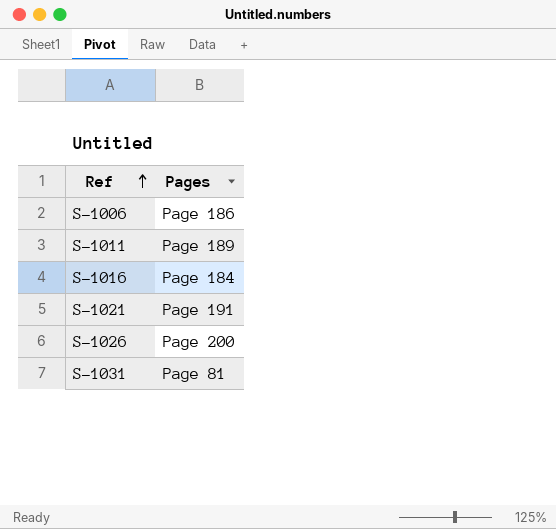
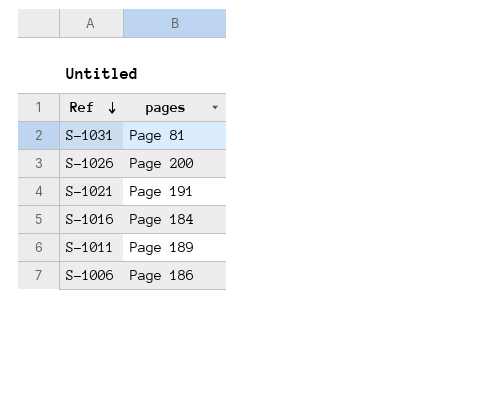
row order: Ref ascending -> Ref descending
column name: Pages -> pages

